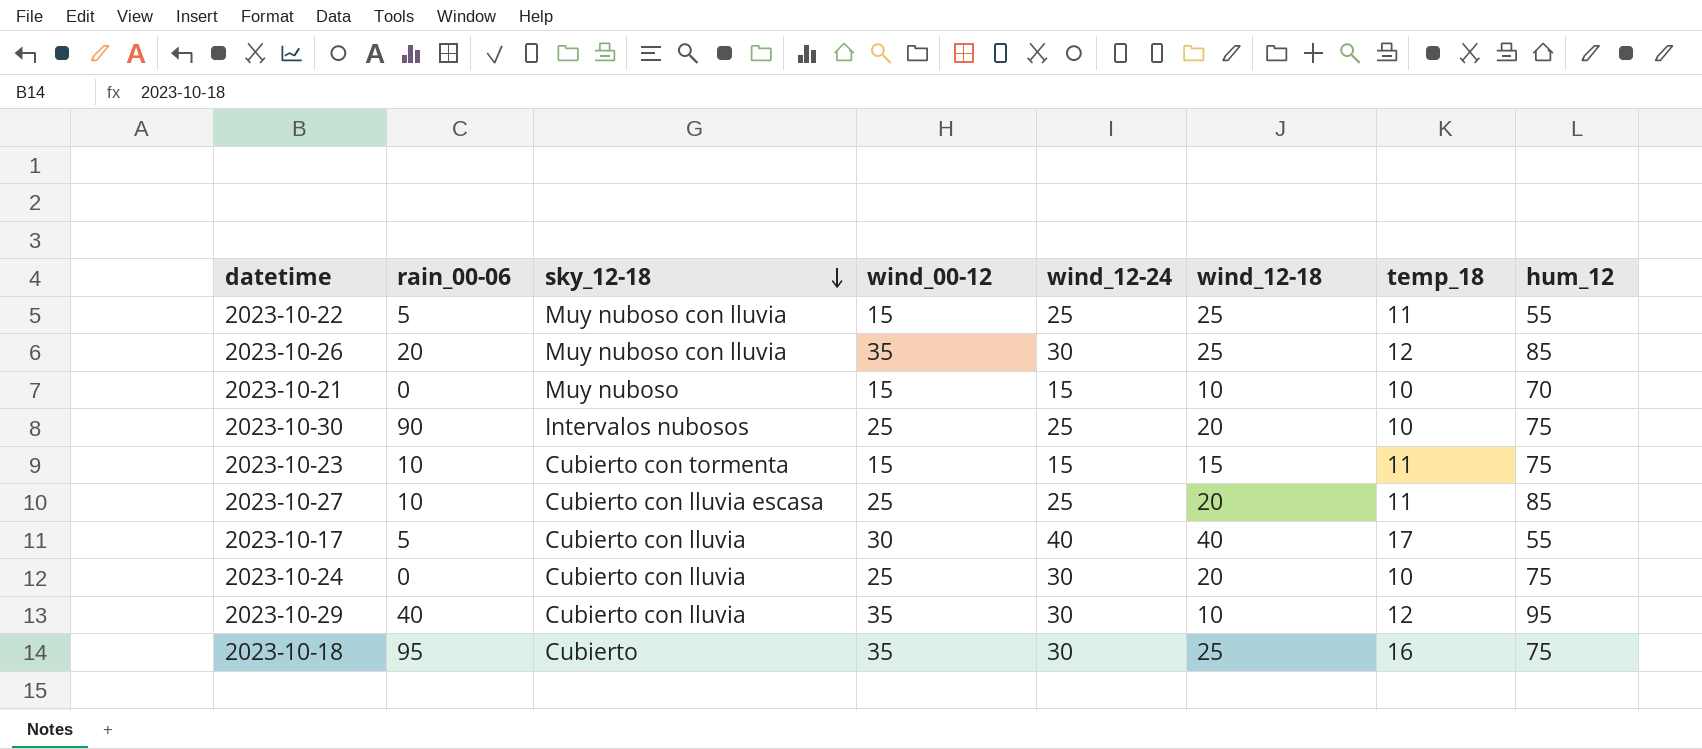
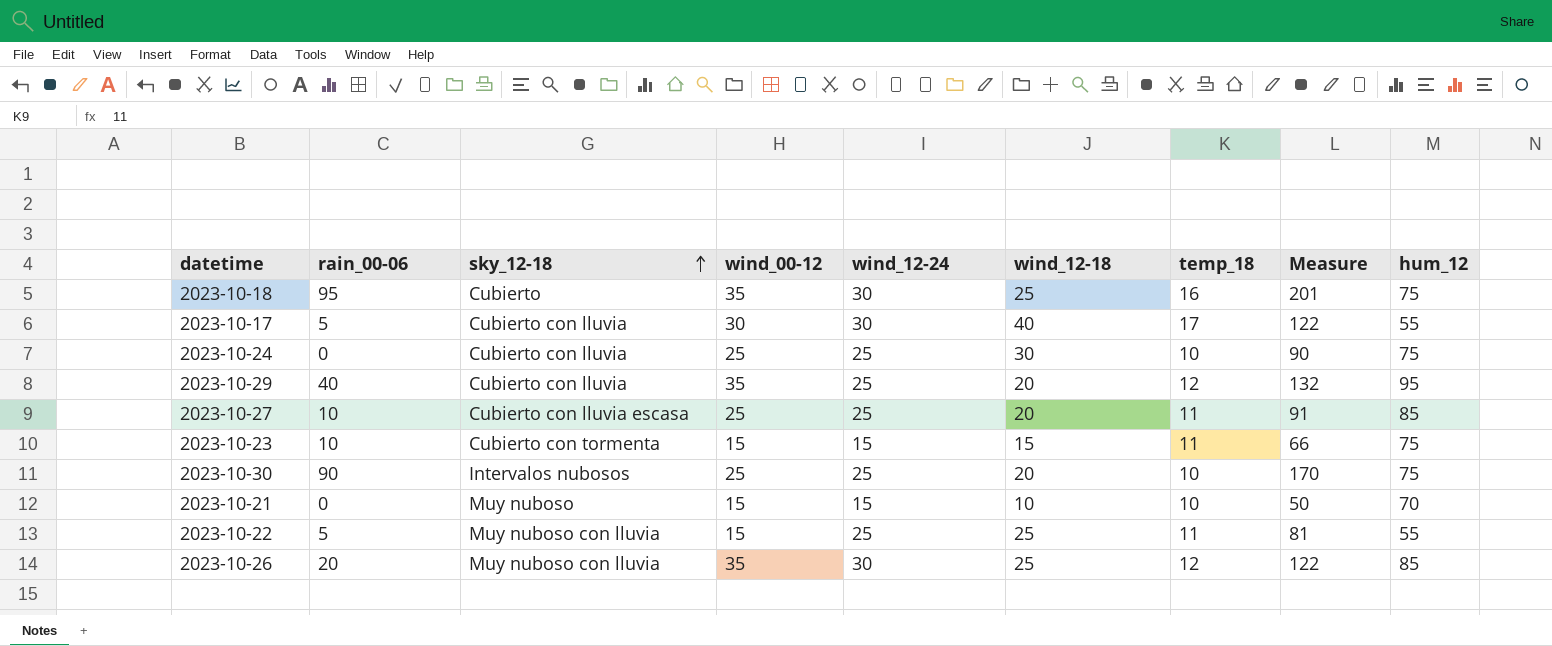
row order: sky_12-18 descending -> sky_12-18 ascending
column Measure | formula: none -> [rain_00-06] + [wind_00-12] + [wind_12-24] + [wind_12-18] + [temp_18]
2023-10-17 | wind_12-24: 40 -> 30
2023-10-24 | wind_12-24: 30 -> 25
2023-10-24 | wind_12-18: 20 -> 30
2023-10-29 | wind_12-24: 30 -> 25
2023-10-29 | wind_12-18: 10 -> 20

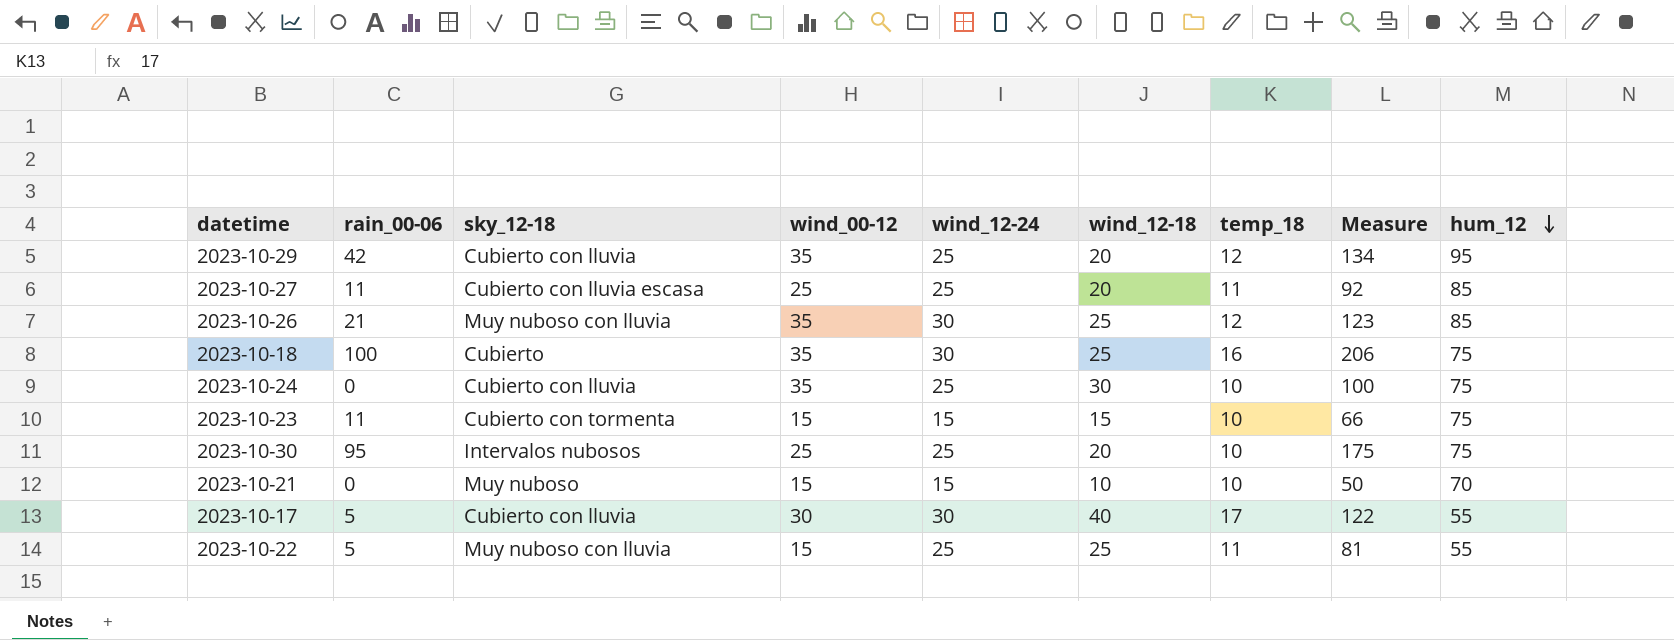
row order: sky_12-18 ascending -> hum_12 descending
2023-10-29 | rain_00-06: 40 -> 42
2023-10-29 | Measure: 132 -> 134
2023-10-27 | rain_00-06: 10 -> 11
2023-10-27 | Measure: 91 -> 92
2023-10-26 | rain_00-06: 20 -> 21
2023-10-26 | Measure: 122 -> 123
2023-10-18 | rain_00-06: 95 -> 100
2023-10-18 | Measure: 201 -> 206
2023-10-24 | wind_00-12: 25 -> 35
2023-10-24 | Measure: 90 -> 100
2023-10-23 | rain_00-06: 10 -> 11
2023-10-23 | temp_18: 11 -> 10
2023-10-30 | rain_00-06: 90 -> 95
2023-10-30 | Measure: 170 -> 175

